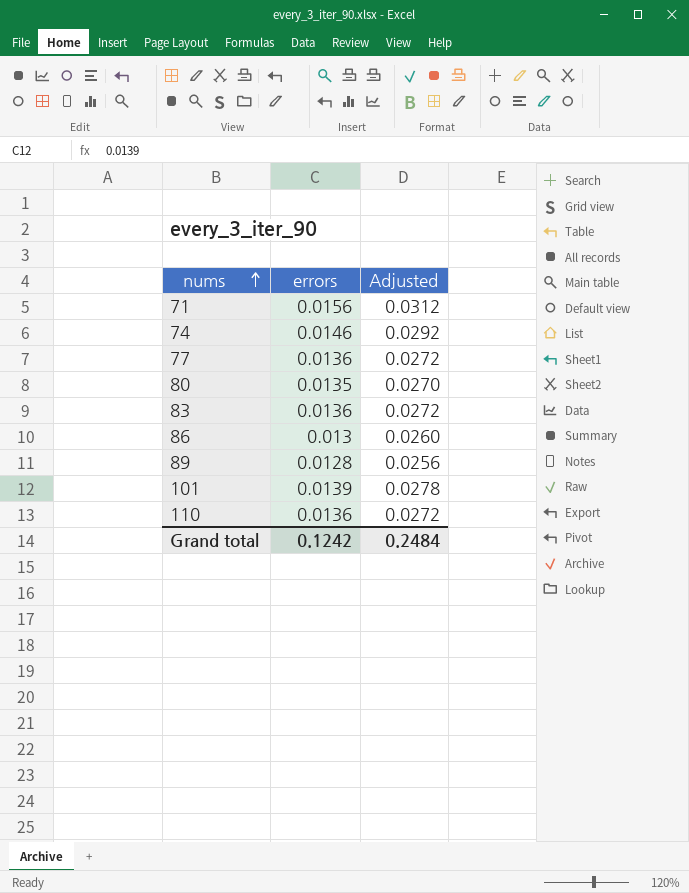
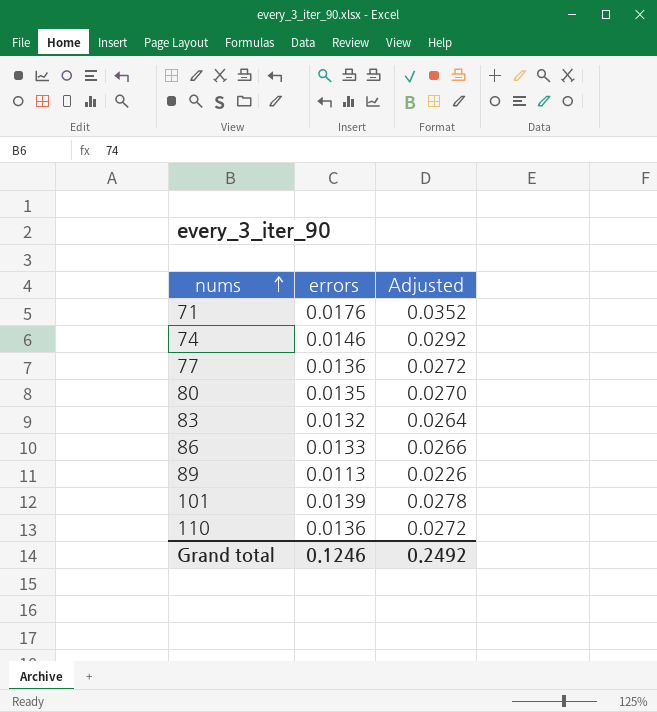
71 | errors: 0.0156 -> 0.0176
71 | Adjusted: 0.0312 -> 0.0352
83 | errors: 0.0136 -> 0.0132
83 | Adjusted: 0.0272 -> 0.0264
86 | errors: 0.013 -> 0.0133
86 | Adjusted: 0.0260 -> 0.0266
89 | errors: 0.0128 -> 0.0113
89 | Adjusted: 0.0256 -> 0.0226
Grand total | errors: 0.1242 -> 0.1246
Grand total | Adjusted: 0.2484 -> 0.2492

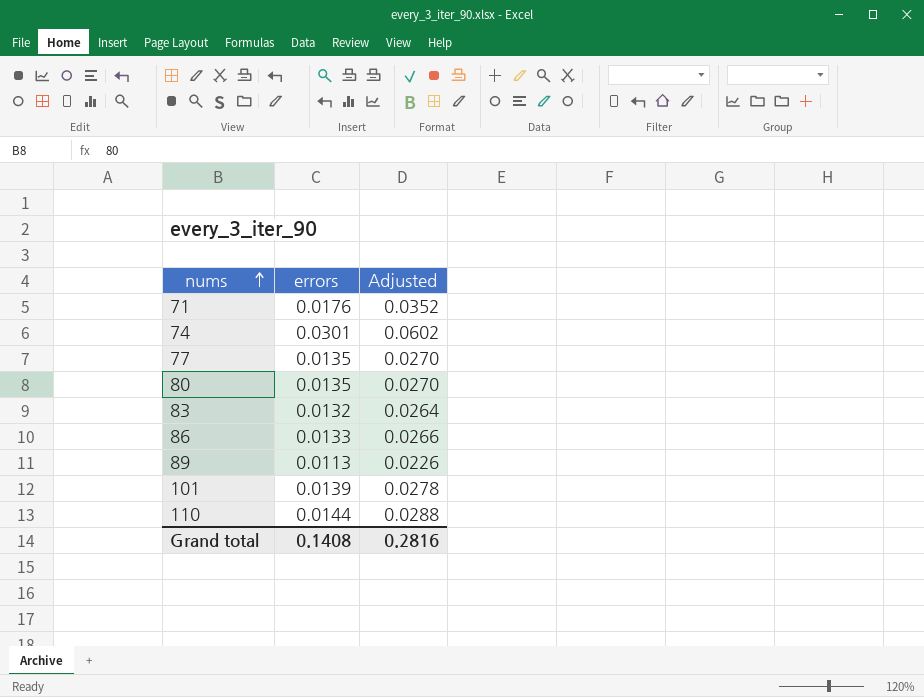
74 | errors: 0.0146 -> 0.0301
74 | Adjusted: 0.0292 -> 0.0602
77 | errors: 0.0136 -> 0.0135
77 | Adjusted: 0.0272 -> 0.0270
110 | errors: 0.0136 -> 0.0144
110 | Adjusted: 0.0272 -> 0.0288
Grand total | errors: 0.1246 -> 0.1408
Grand total | Adjusted: 0.2492 -> 0.2816

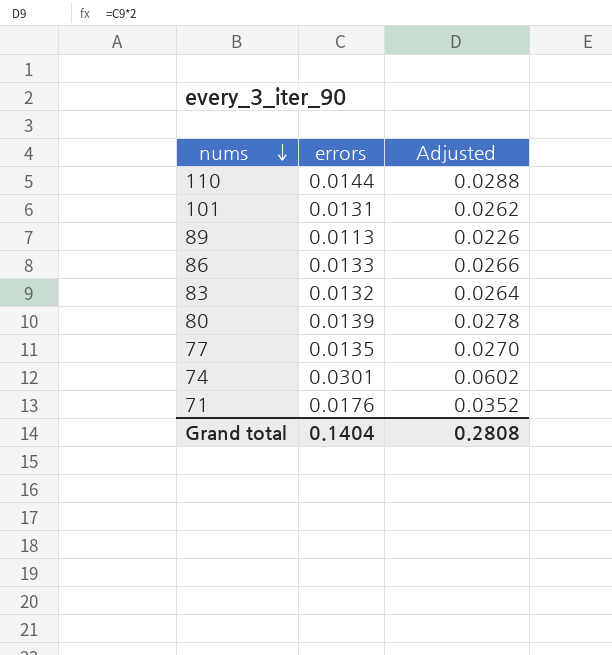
row order: nums ascending -> nums descending
101 | errors: 0.0139 -> 0.0131
101 | Adjusted: 0.0278 -> 0.0262
80 | errors: 0.0135 -> 0.0139
80 | Adjusted: 0.0270 -> 0.0278
Grand total | errors: 0.1408 -> 0.1404
Grand total | Adjusted: 0.2816 -> 0.2808

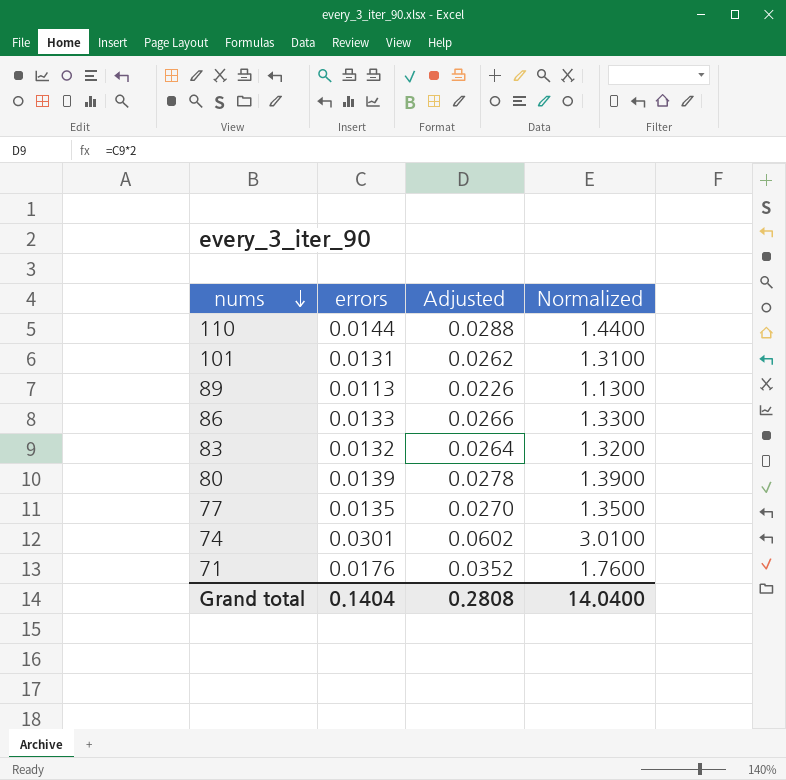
column Normalized | formula: none -> [errors] * 100

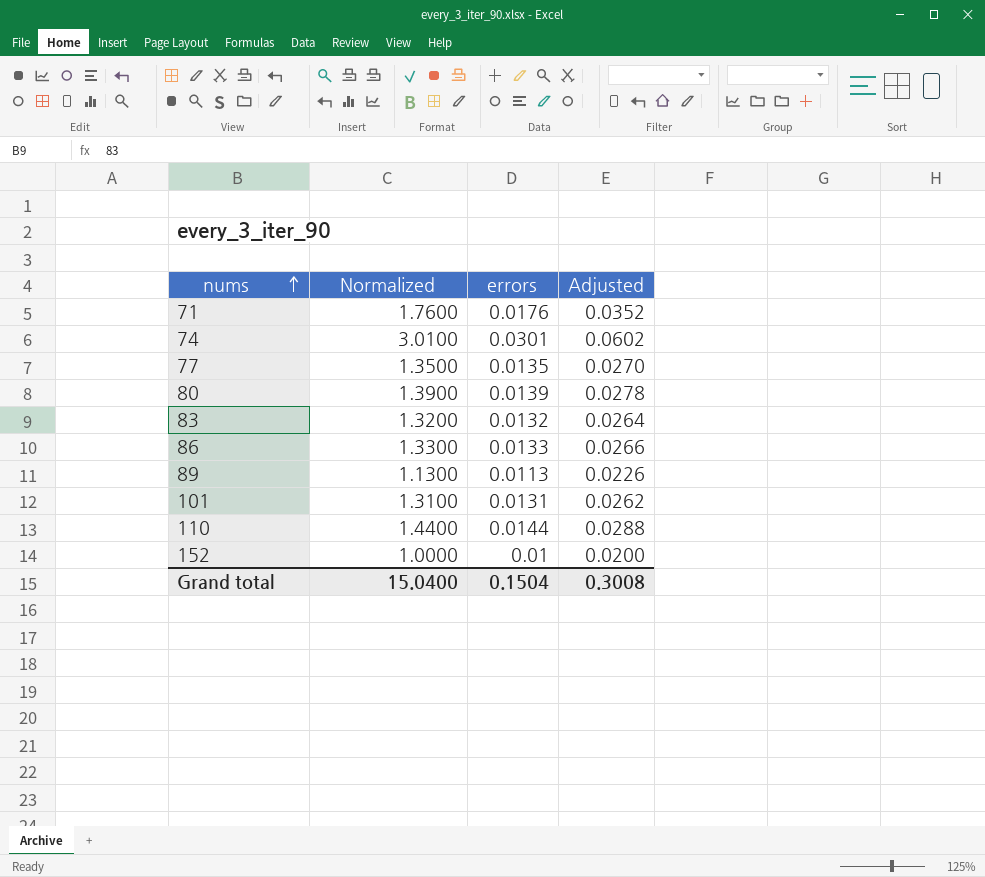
row order: nums descending -> nums ascending
column Normalized | position: 4 -> 2
row 152: none -> 1.0000 | 0.01 | 0.0200
Grand total | Normalized: 14.0400 -> 15.0400
Grand total | errors: 0.1404 -> 0.1504
Grand total | Adjusted: 0.2808 -> 0.3008

